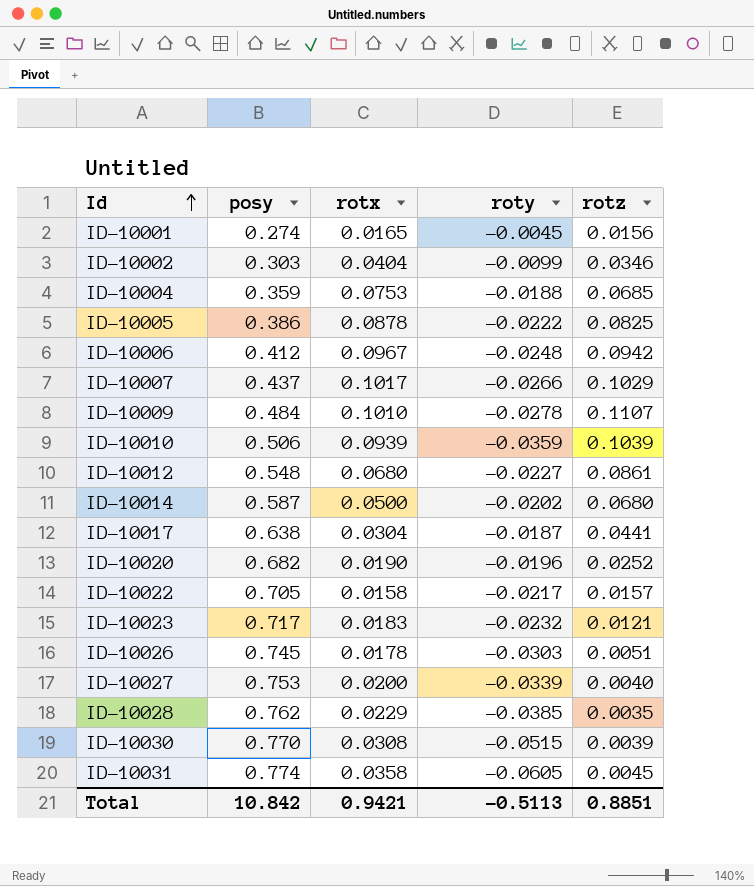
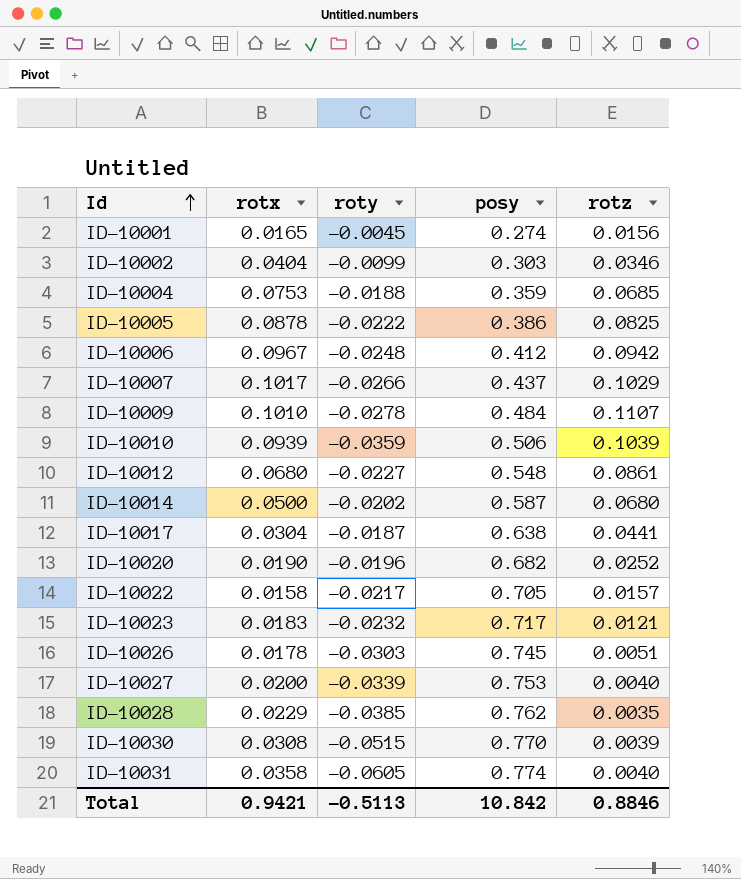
column posy | position: 2 -> 4
ID-10031 | rotz: 0.0045 -> 0.0040
Total | rotz: 0.8851 -> 0.8846

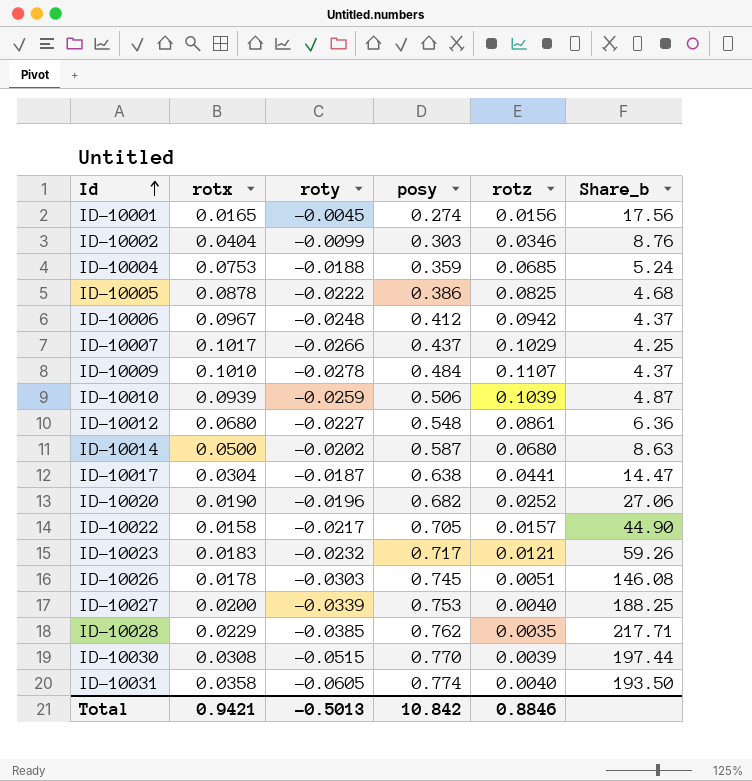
column Share_b | formula: none -> [posy] / [rotz]
ID-10010 | roty: -0.0359 -> -0.0259
Total | roty: -0.5113 -> -0.5013

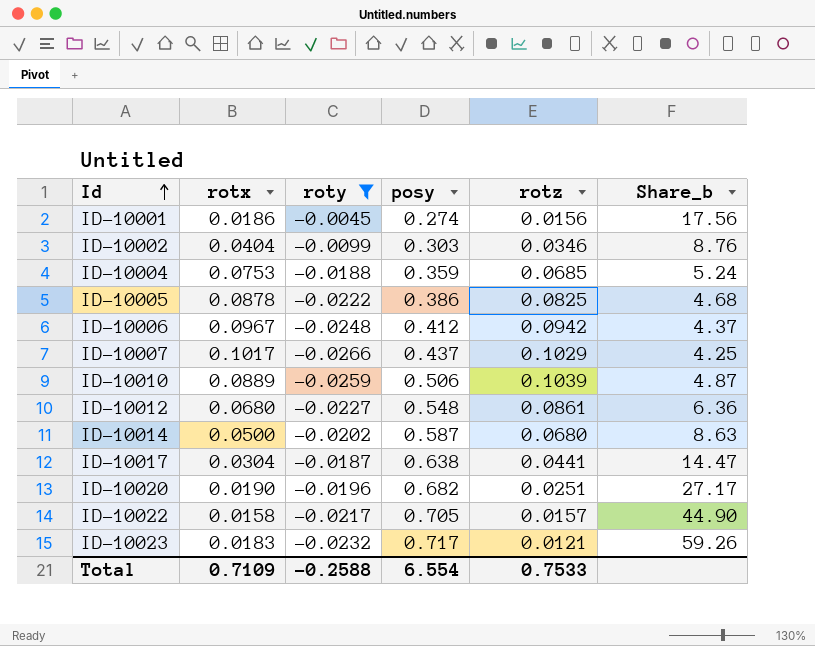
filter: none -> roty >= -0.0266
ID-10001 | rotx: 0.0165 -> 0.0186
ID-10010 | rotx: 0.0939 -> 0.0889
ID-10020 | rotz: 0.0252 -> 0.0251
ID-10020 | Share_b: 27.06 -> 27.17
Total | rotx: 0.9421 -> 0.7109
Total | roty: -0.5013 -> -0.2588
Total | posy: 10.842 -> 6.554
Total | rotz: 0.8846 -> 0.7533

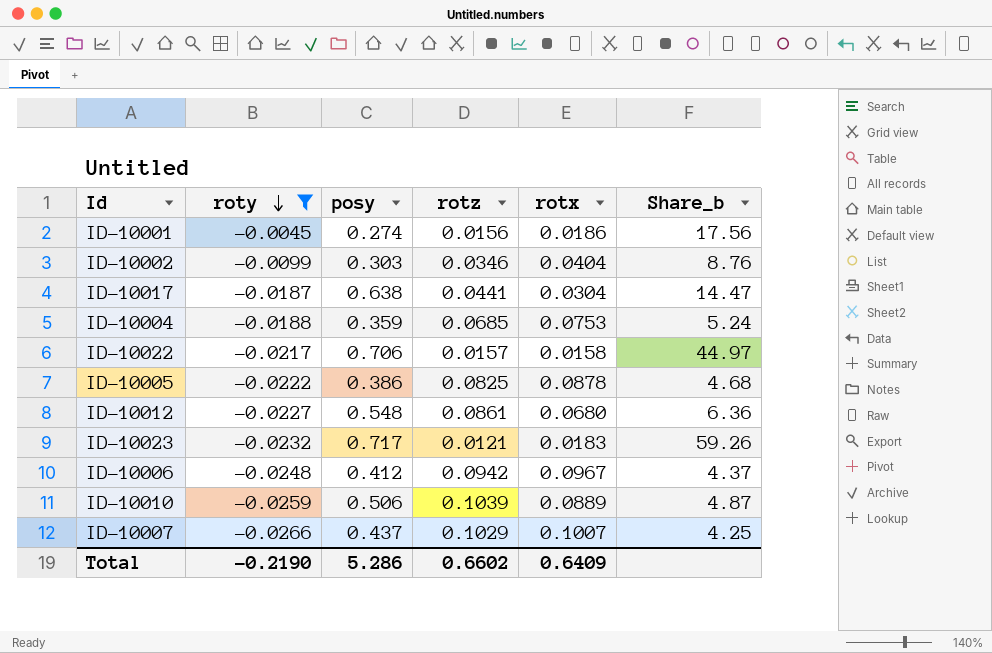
row order: Id ascending -> roty descending
column rotx | position: 2 -> 5
row ID-10014: 0.0500 | -0.0202 | 0.587 | 0.0680 | 8.63 -> none
row ID-10020: 0.0190 | -0.0196 | 0.682 | 0.0251 | 27.17 -> none
ID-10022 | posy: 0.705 -> 0.706
ID-10022 | Share_b: 44.90 -> 44.97
ID-10007 | rotx: 0.1017 -> 0.1007
Total | roty: -0.2588 -> -0.2190
Total | posy: 6.554 -> 5.286
Total | rotz: 0.7533 -> 0.6602
Total | rotx: 0.7109 -> 0.6409

